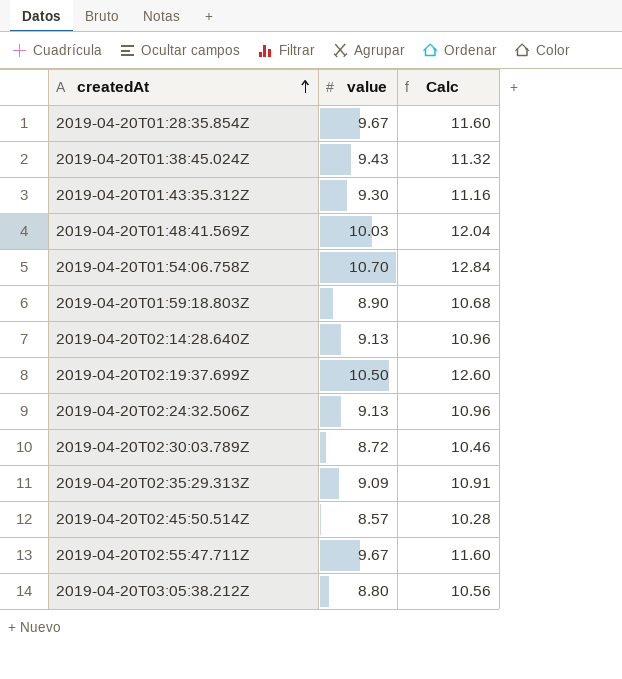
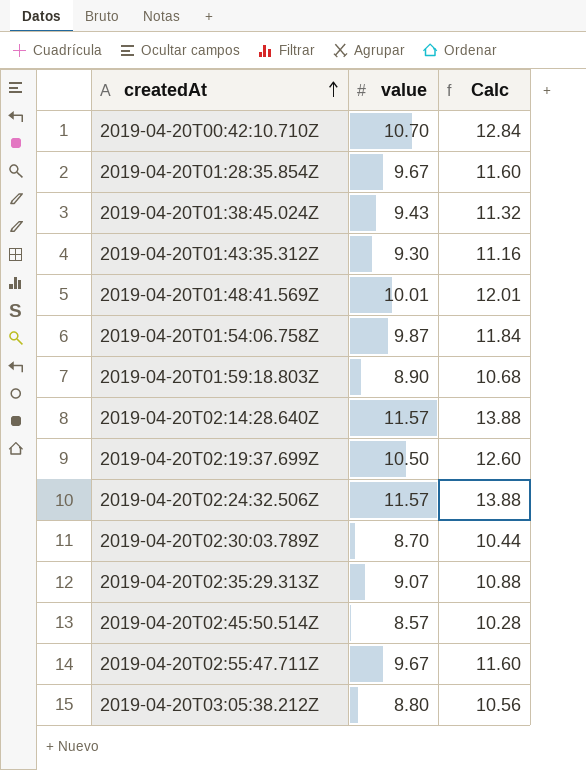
row 2019-04-20T00:42:10.710Z: none -> 10.70 | 12.84
2019-04-20T01:48:41.569Z | value: 10.03 -> 10.01
2019-04-20T01:48:41.569Z | Calc: 12.04 -> 12.01
2019-04-20T01:54:06.758Z | value: 10.70 -> 9.87
2019-04-20T01:54:06.758Z | Calc: 12.84 -> 11.84
2019-04-20T02:14:28.640Z | value: 9.13 -> 11.57
2019-04-20T02:14:28.640Z | Calc: 10.96 -> 13.88
2019-04-20T02:24:32.506Z | value: 9.13 -> 11.57
2019-04-20T02:24:32.506Z | Calc: 10.96 -> 13.88
2019-04-20T02:30:03.789Z | value: 8.72 -> 8.70
2019-04-20T02:30:03.789Z | Calc: 10.46 -> 10.44
2019-04-20T02:35:29.313Z | value: 9.09 -> 9.07
2019-04-20T02:35:29.313Z | Calc: 10.91 -> 10.88

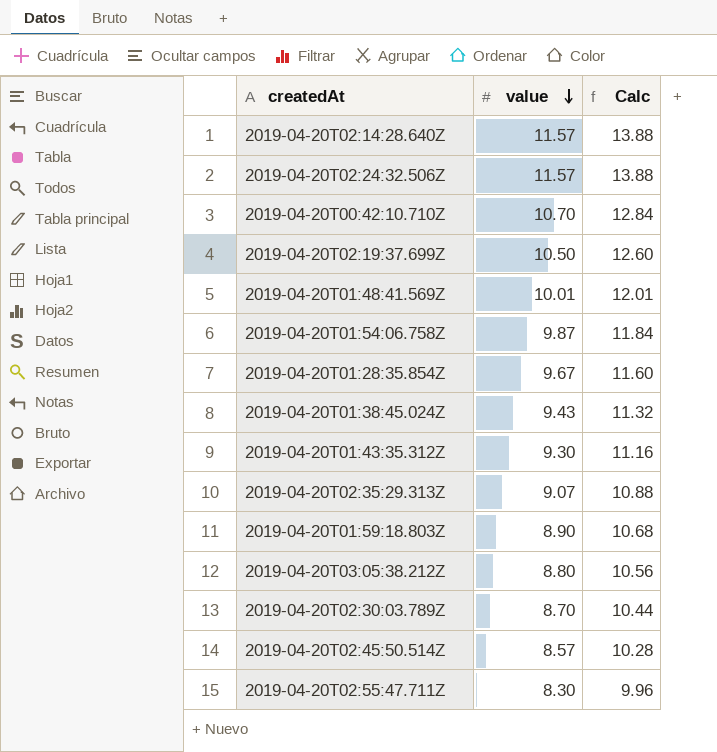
row order: createdAt ascending -> value descending
2019-04-20T02:55:47.711Z | value: 9.67 -> 8.30
2019-04-20T02:55:47.711Z | Calc: 11.60 -> 9.96

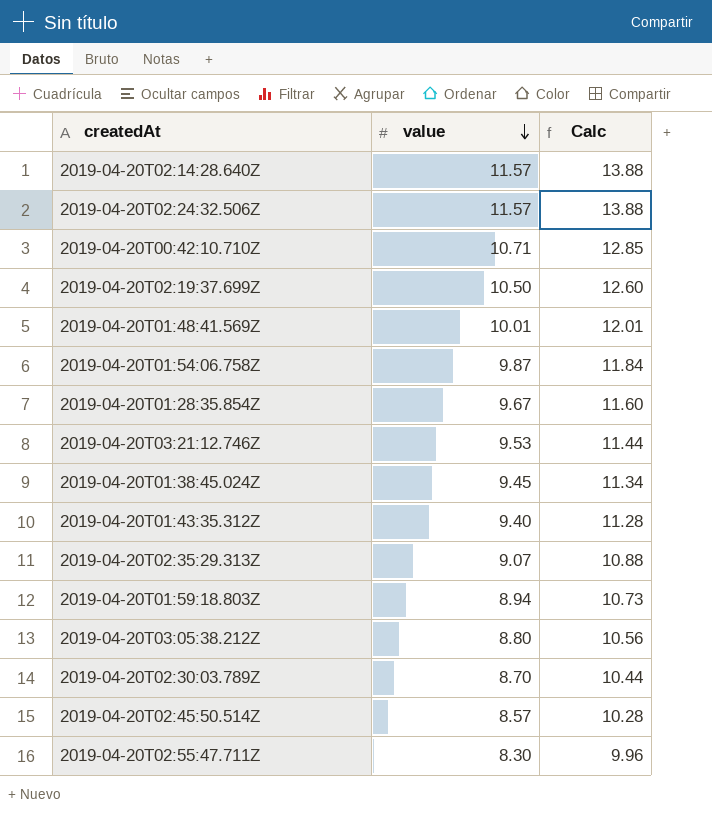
2019-04-20T00:42:10.710Z | value: 10.70 -> 10.71
2019-04-20T00:42:10.710Z | Calc: 12.84 -> 12.85
row 2019-04-20T03:21:12.746Z: none -> 9.53 | 11.44
2019-04-20T01:38:45.024Z | value: 9.43 -> 9.45
2019-04-20T01:38:45.024Z | Calc: 11.32 -> 11.34
2019-04-20T01:43:35.312Z | value: 9.30 -> 9.40
2019-04-20T01:43:35.312Z | Calc: 11.16 -> 11.28
2019-04-20T01:59:18.803Z | value: 8.90 -> 8.94
2019-04-20T01:59:18.803Z | Calc: 10.68 -> 10.73

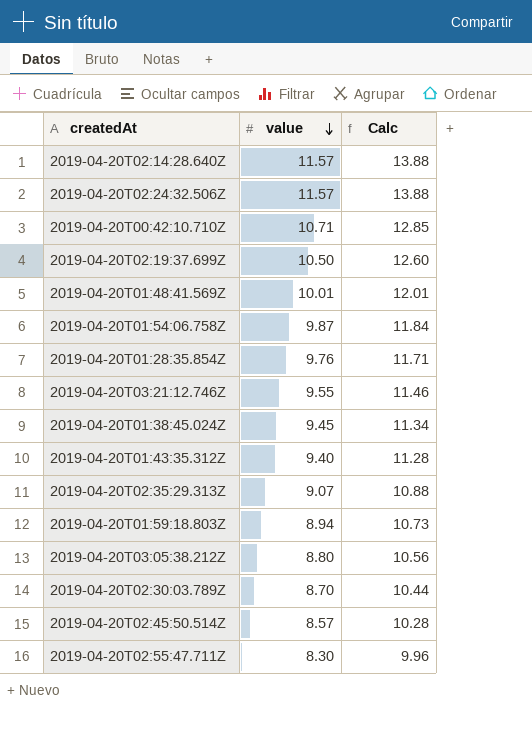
2019-04-20T01:28:35.854Z | value: 9.67 -> 9.76
2019-04-20T01:28:35.854Z | Calc: 11.60 -> 11.71
2019-04-20T03:21:12.746Z | value: 9.53 -> 9.55
2019-04-20T03:21:12.746Z | Calc: 11.44 -> 11.46

